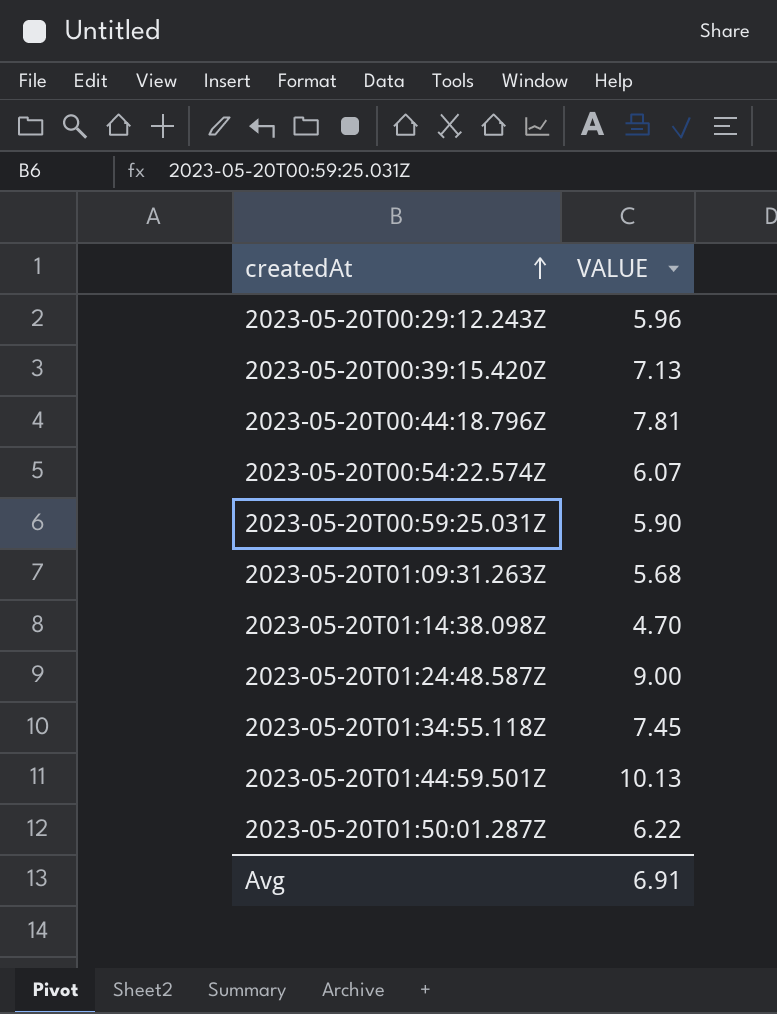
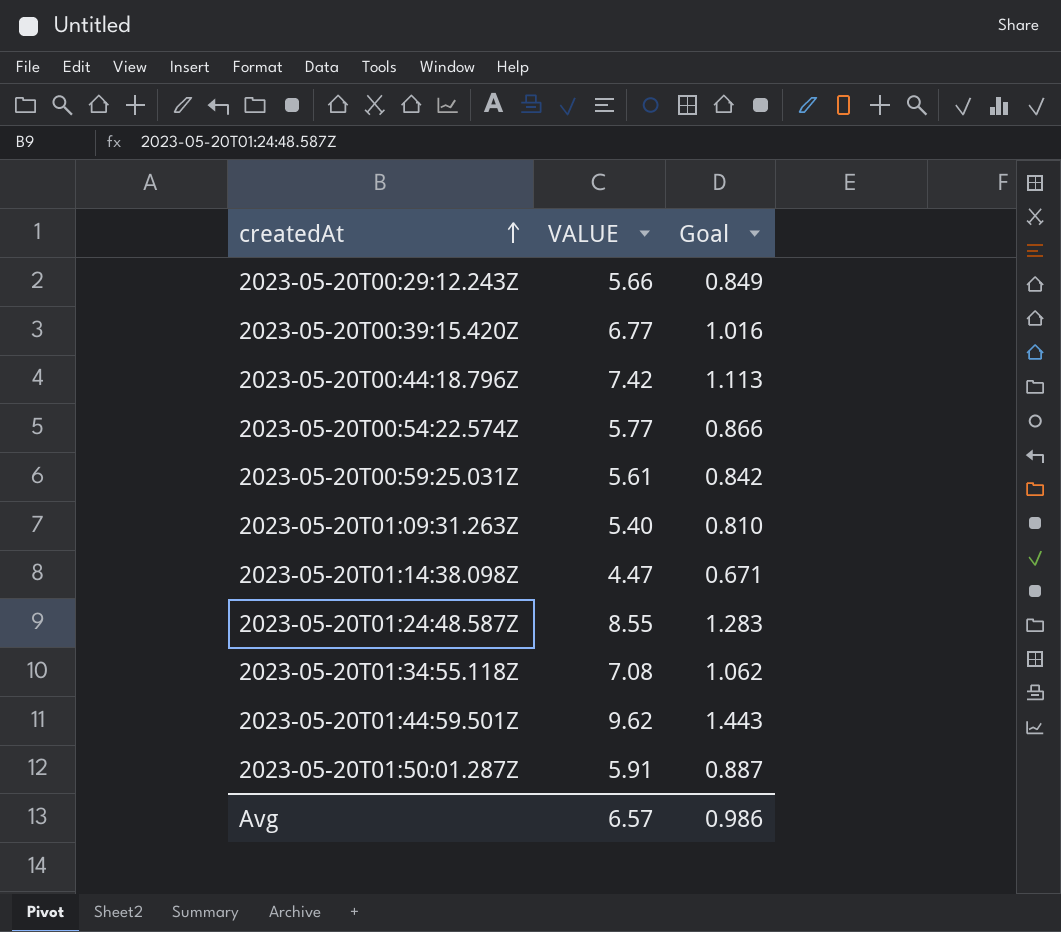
column Goal | formula: none -> [VALUE] * 0.15
2023-05-20T00:29:12.243Z | VALUE: 5.96 -> 5.66
2023-05-20T00:39:15.420Z | VALUE: 7.13 -> 6.77
2023-05-20T00:44:18.796Z | VALUE: 7.81 -> 7.42
2023-05-20T00:54:22.574Z | VALUE: 6.07 -> 5.77
2023-05-20T00:59:25.031Z | VALUE: 5.90 -> 5.61
2023-05-20T01:09:31.263Z | VALUE: 5.68 -> 5.40
2023-05-20T01:14:38.098Z | VALUE: 4.70 -> 4.47
2023-05-20T01:24:48.587Z | VALUE: 9.00 -> 8.55
2023-05-20T01:34:55.118Z | VALUE: 7.45 -> 7.08
2023-05-20T01:44:59.501Z | VALUE: 10.13 -> 9.62
2023-05-20T01:50:01.287Z | VALUE: 6.22 -> 5.91
Avg | VALUE: 6.91 -> 6.57

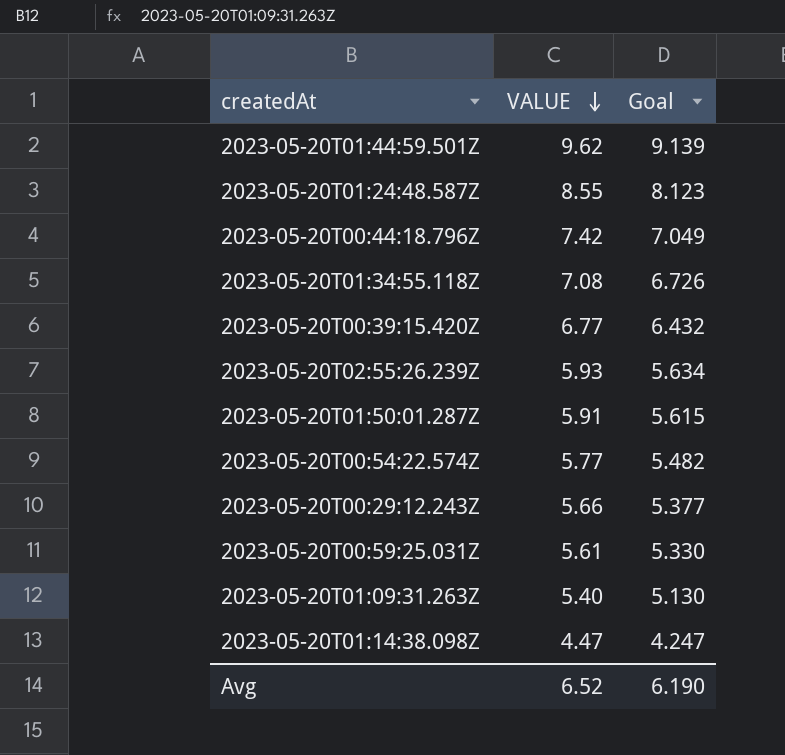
row order: createdAt ascending -> VALUE descending
column Goal | formula: [VALUE] * 0.15 -> [VALUE] * 0.95
row 2023-05-20T02:55:26.239Z: none -> 5.93 | 5.634
Avg | VALUE: 6.57 -> 6.52
Avg | Goal: 0.986 -> 6.190

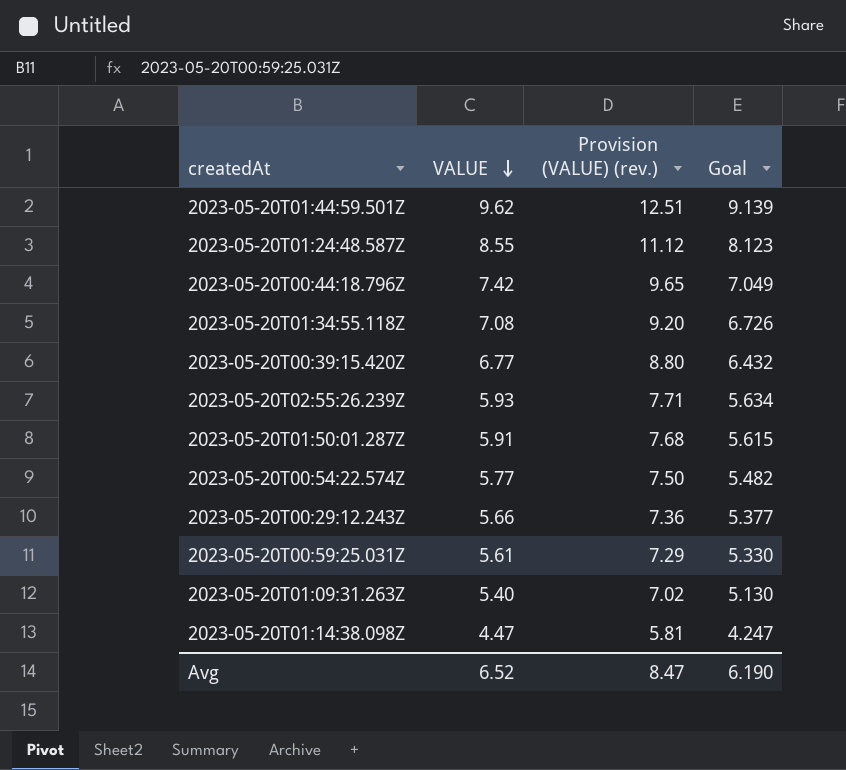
column Provision (VALUE) (rev.) | formula: none -> [VALUE] * 1.3

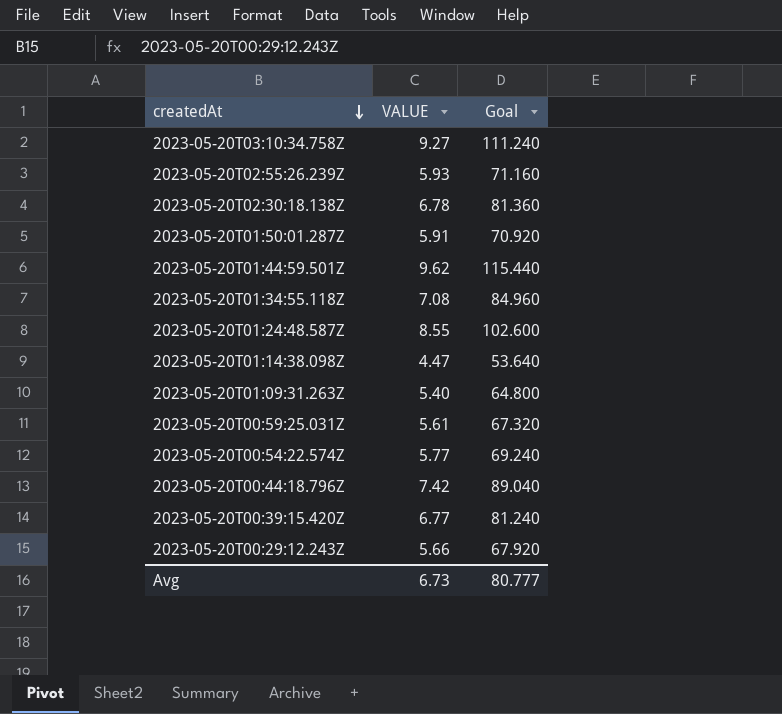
row order: VALUE descending -> createdAt descending
column Provision (VALUE) (rev.) | formula: [VALUE] * 1.3 -> none
column Goal | formula: [VALUE] * 0.95 -> [VALUE] * 12
row 2023-05-20T03:10:34.758Z: none -> 9.27 | 111.240
row 2023-05-20T02:30:18.138Z: none -> 6.78 | 81.360
Avg | VALUE: 6.52 -> 6.73
Avg | Goal: 6.190 -> 80.777

